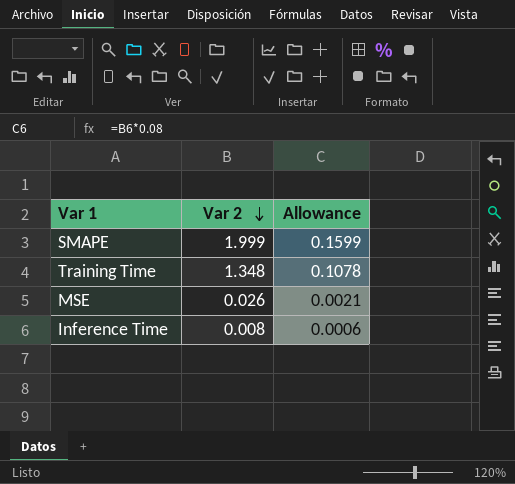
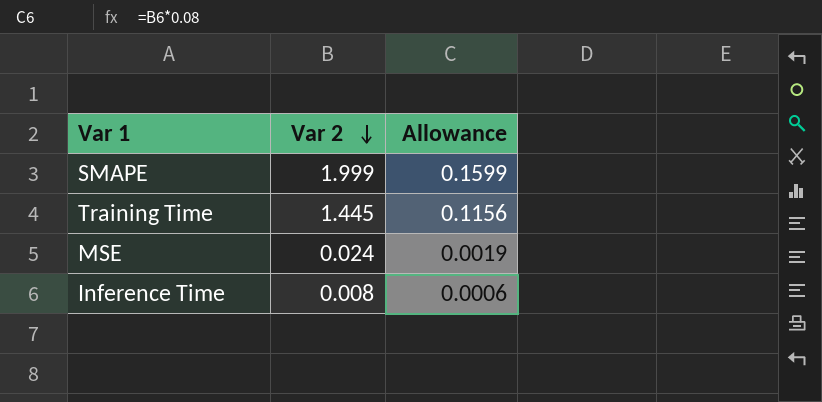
Training Time | Var 2: 1.348 -> 1.445
Training Time | Allowance: 0.1078 -> 0.1156
MSE | Var 2: 0.026 -> 0.024
MSE | Allowance: 0.0021 -> 0.0019

